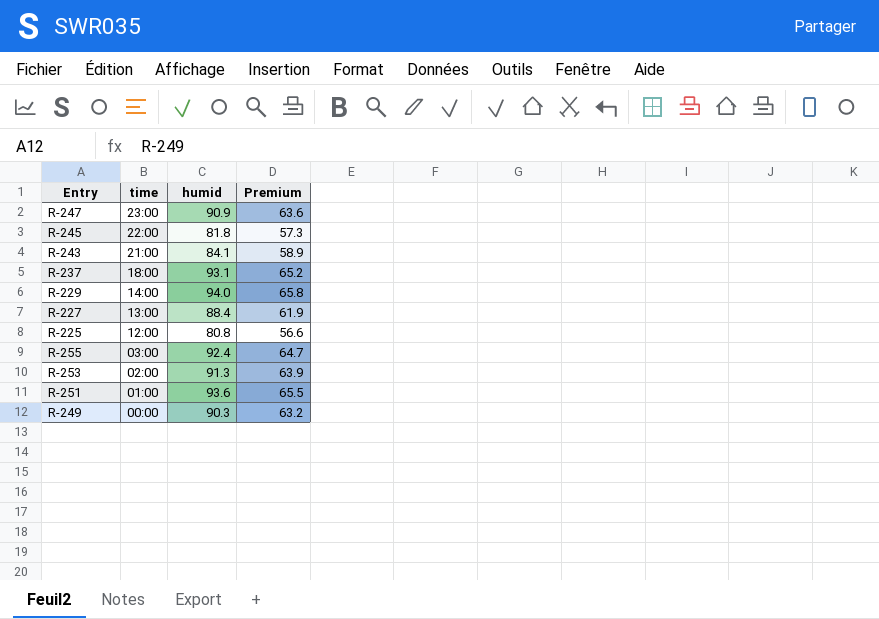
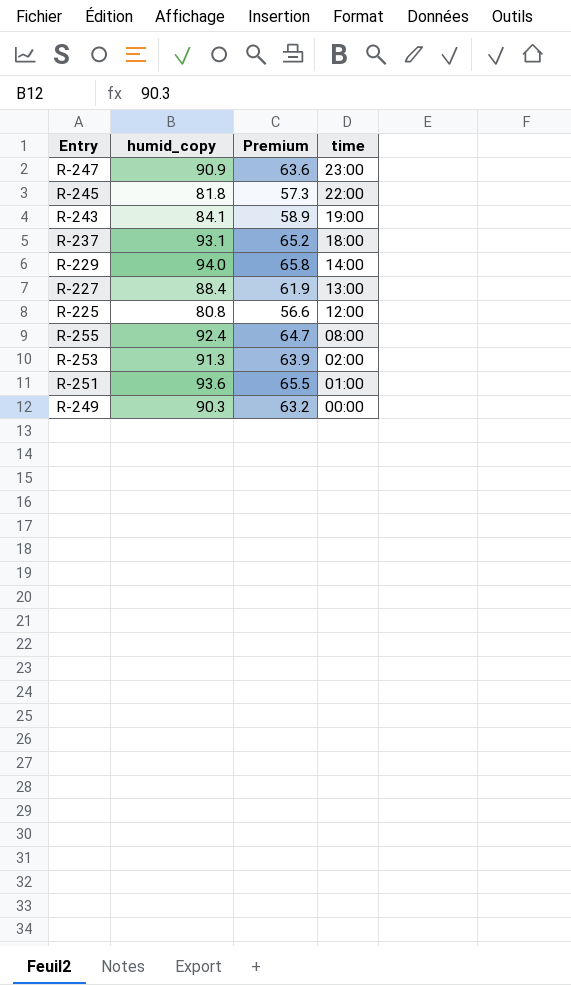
column name: humid -> humid_copy
column time | position: 2 -> 4
R-243 | time: 21:00 -> 19:00
R-255 | time: 03:00 -> 08:00

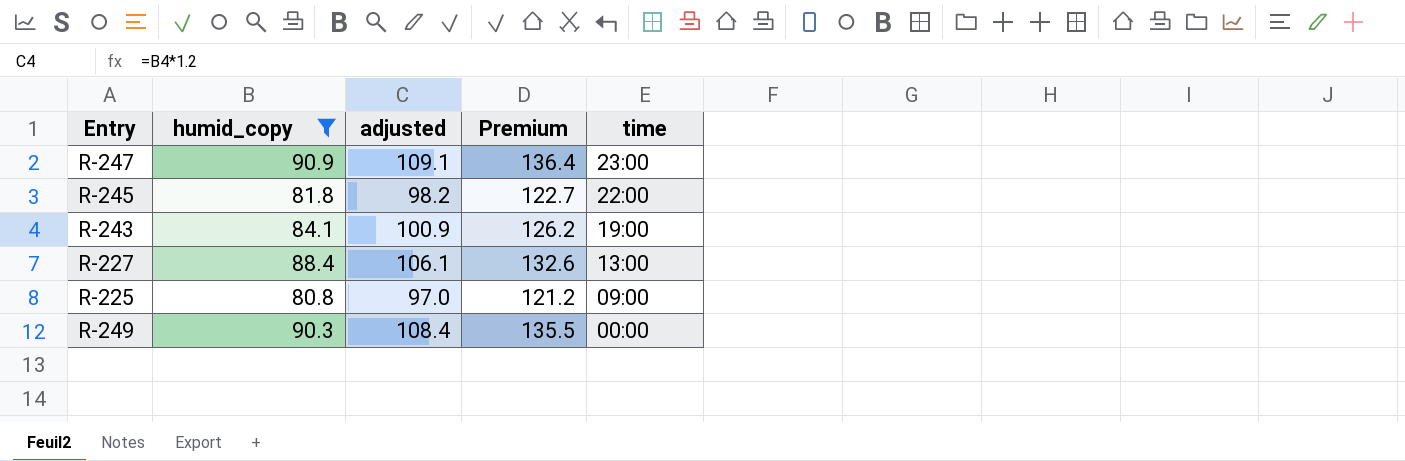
filter: none -> humid_copy <= 90.9
column adjusted | formula: none -> [humid_copy] * 1.2
column Premium | formula: [humid_copy] * 0.7 -> [humid_copy] * 1.5
R-225 | time: 12:00 -> 09:00

